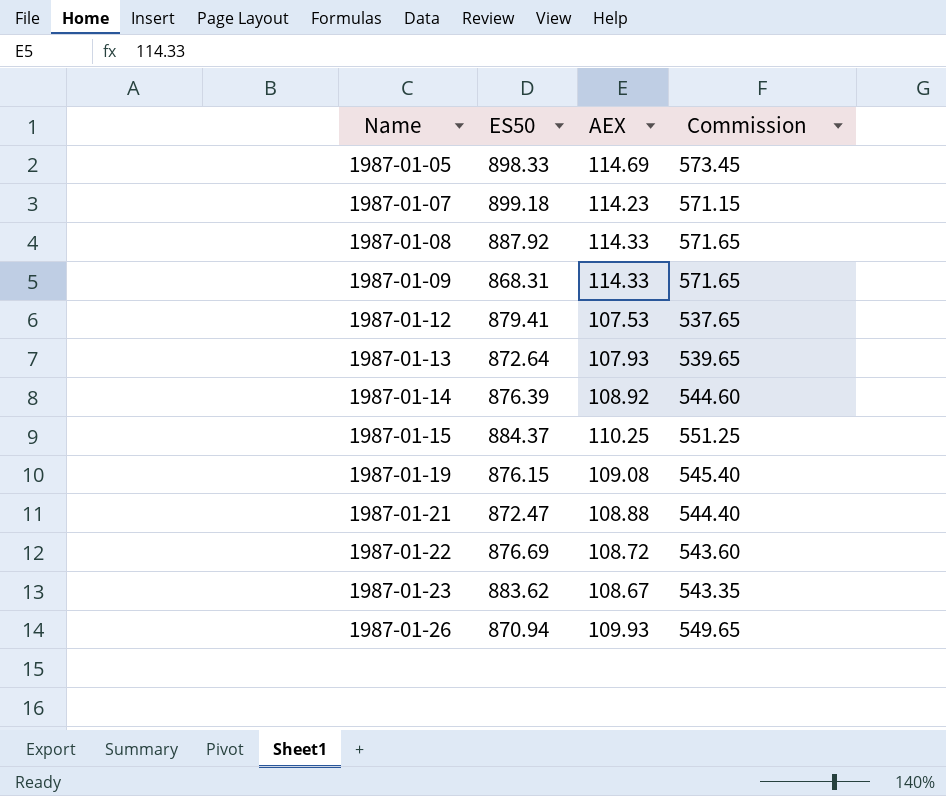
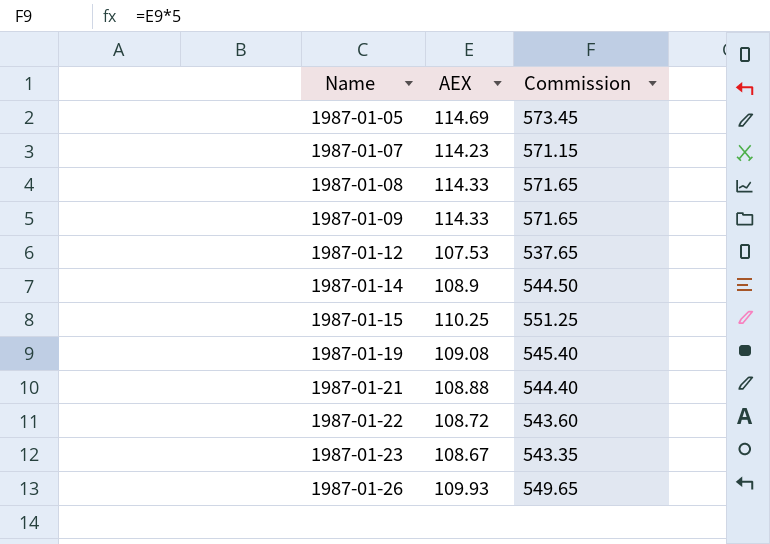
column ES50 | position: 2 -> none
row 1987-01-13: 872.64 | 107.93 | 539.65 -> none
1987-01-14 | AEX: 108.92 -> 108.9
1987-01-14 | Commission: 544.60 -> 544.50

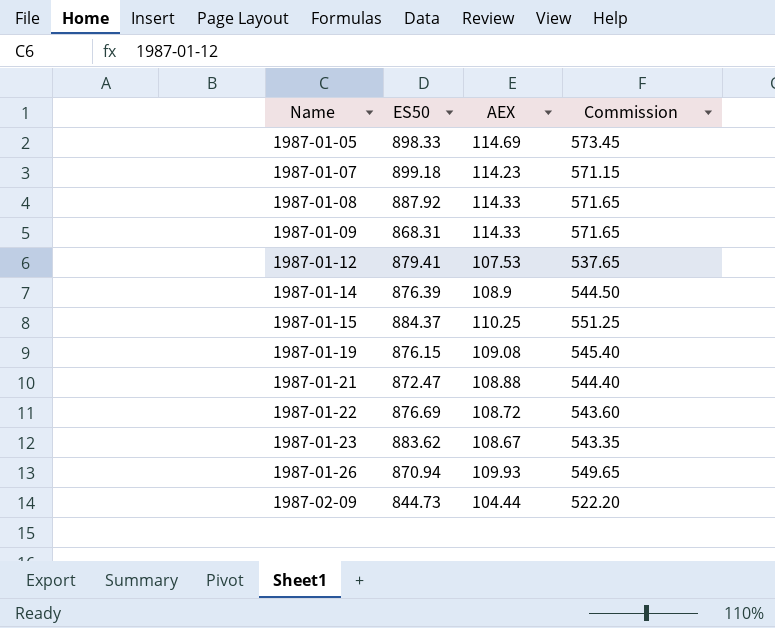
column ES50 | position: none -> 2
row 1987-02-09: none -> 844.73 | 104.44 | 522.20

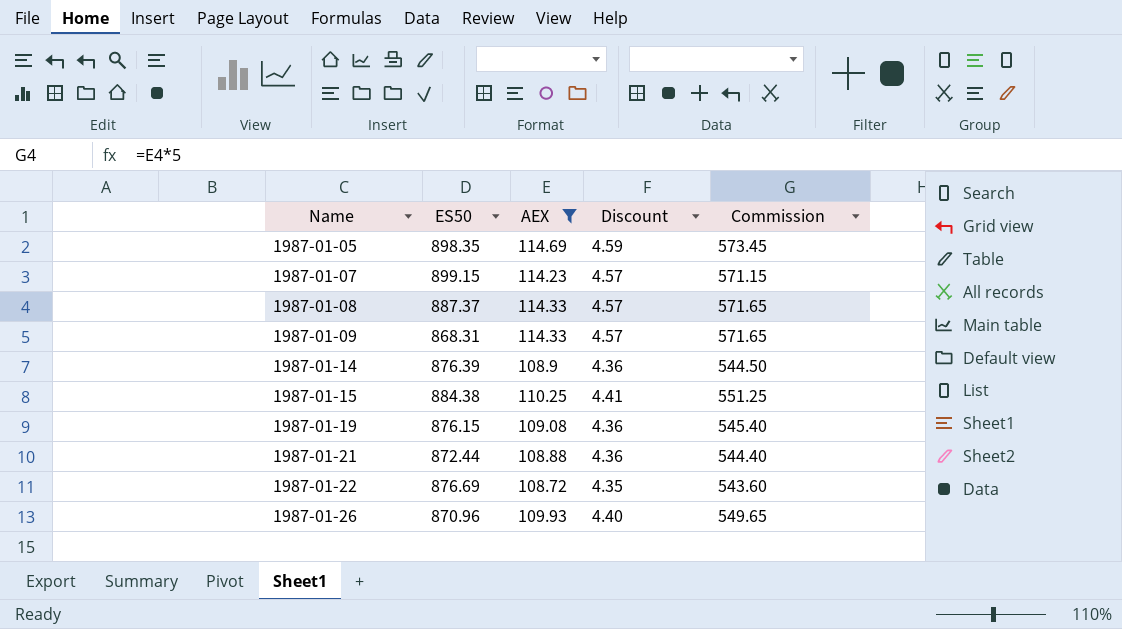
filter: none -> AEX >= 108.72
column Discount | formula: none -> [AEX] * 0.04
1987-01-05 | ES50: 898.33 -> 898.35
1987-01-07 | ES50: 899.18 -> 899.15
1987-01-08 | ES50: 887.92 -> 887.37
1987-01-15 | ES50: 884.37 -> 884.38
1987-01-21 | ES50: 872.47 -> 872.44
1987-01-26 | ES50: 870.94 -> 870.96

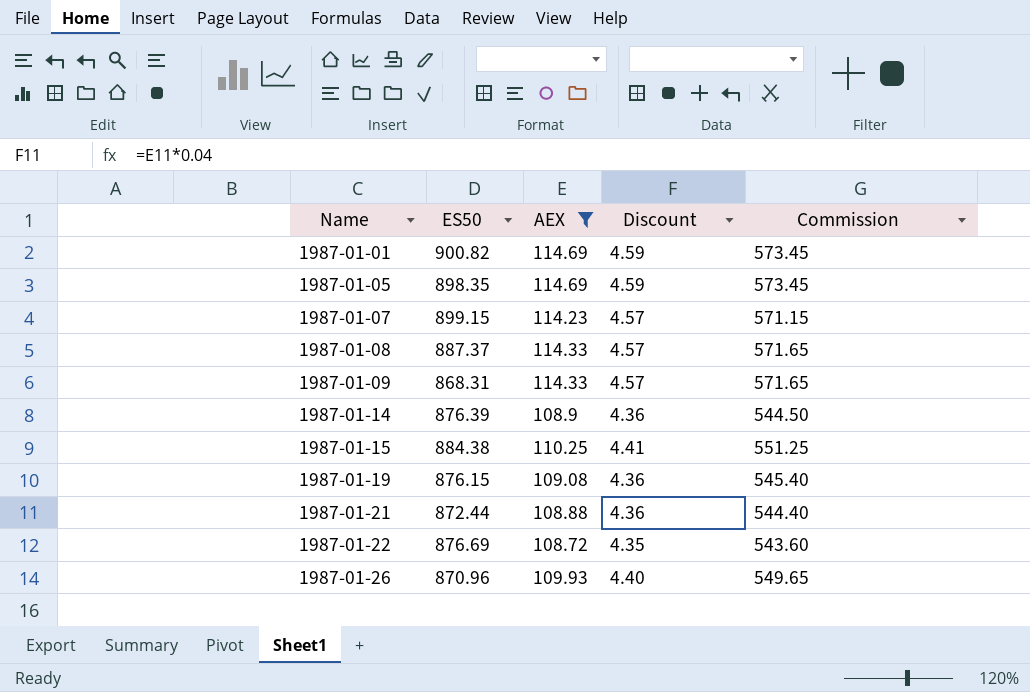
row 1987-01-01: none -> 900.82 | 114.69 | 4.59 | 573.45

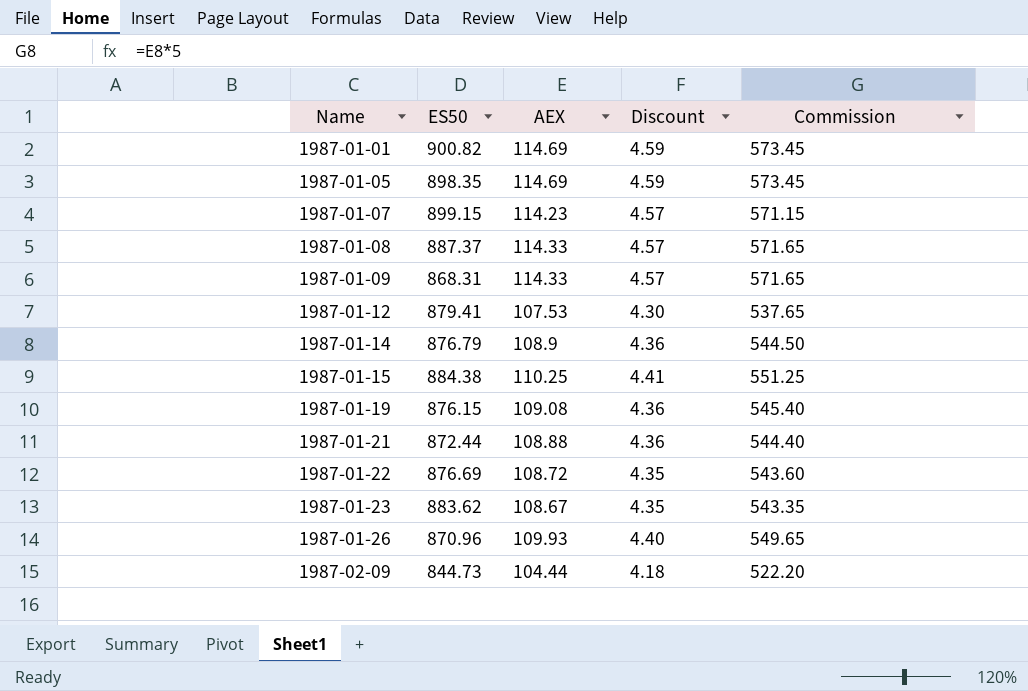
filter: AEX >= 108.72 -> none
1987-01-14 | ES50: 876.39 -> 876.79

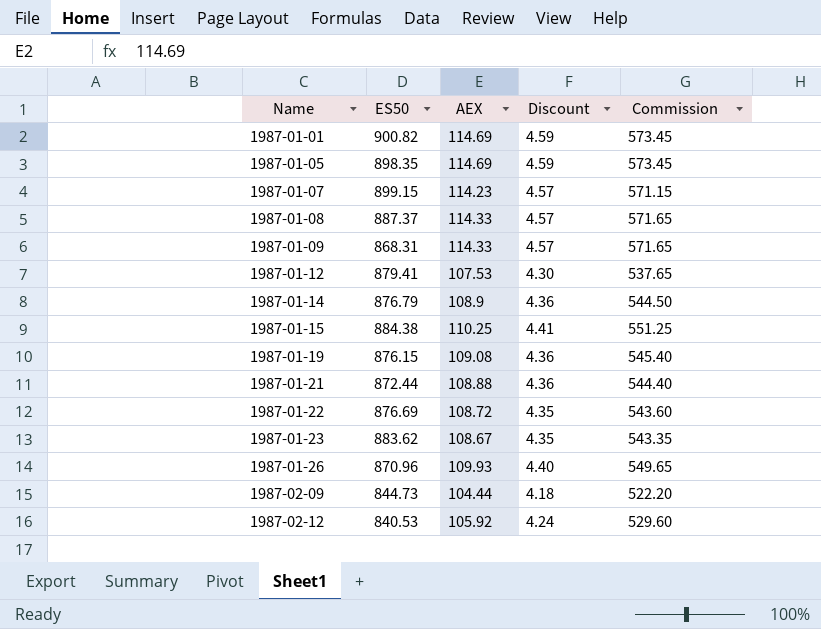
row 1987-02-12: none -> 840.53 | 105.92 | 4.24 | 529.60

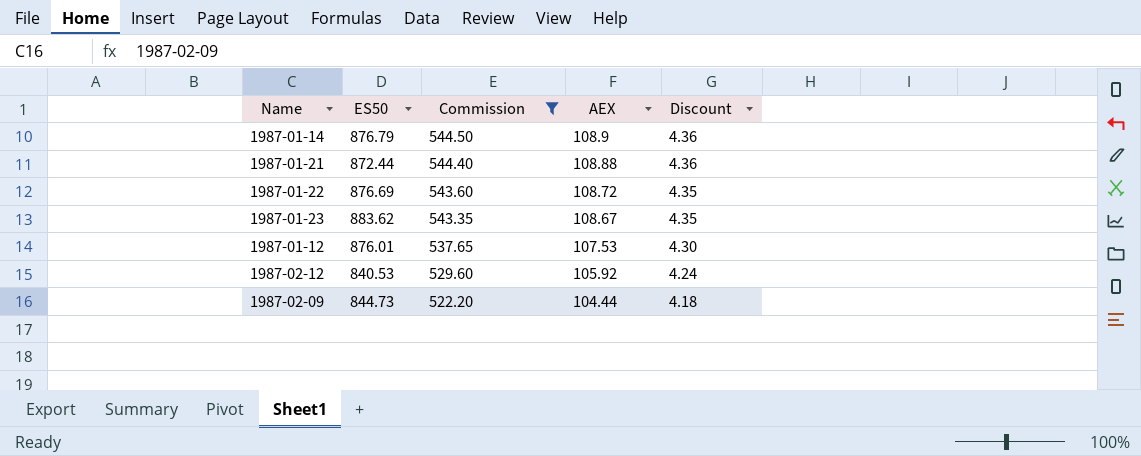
filter: none -> Commission <= 544.50
row order: Name ascending -> Commission descending
column Commission | position: 5 -> 3
1987-01-12 | ES50: 879.41 -> 876.01

